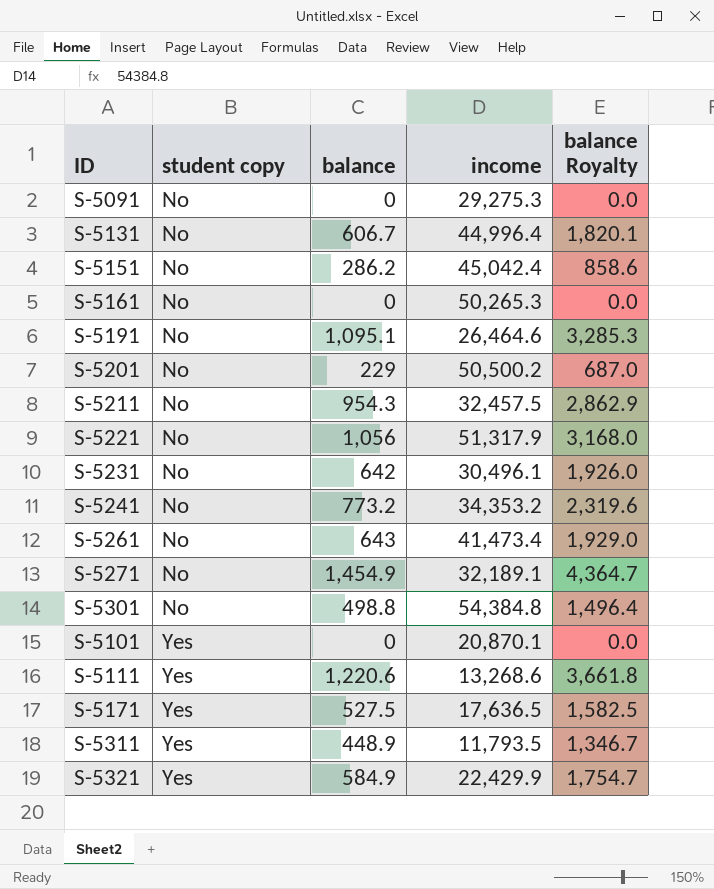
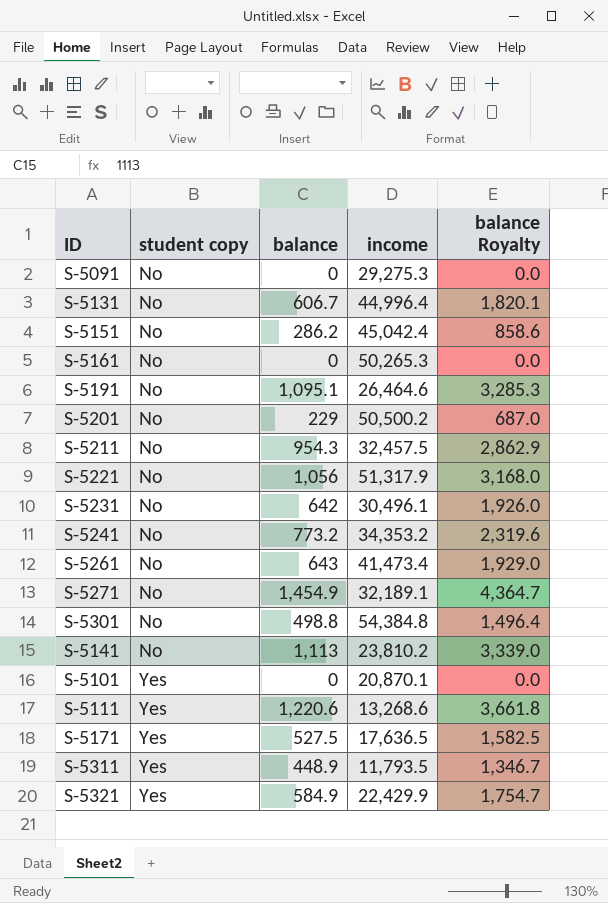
row S-5141: none -> No | 1,113 | 23,810.2 | 3,339.0

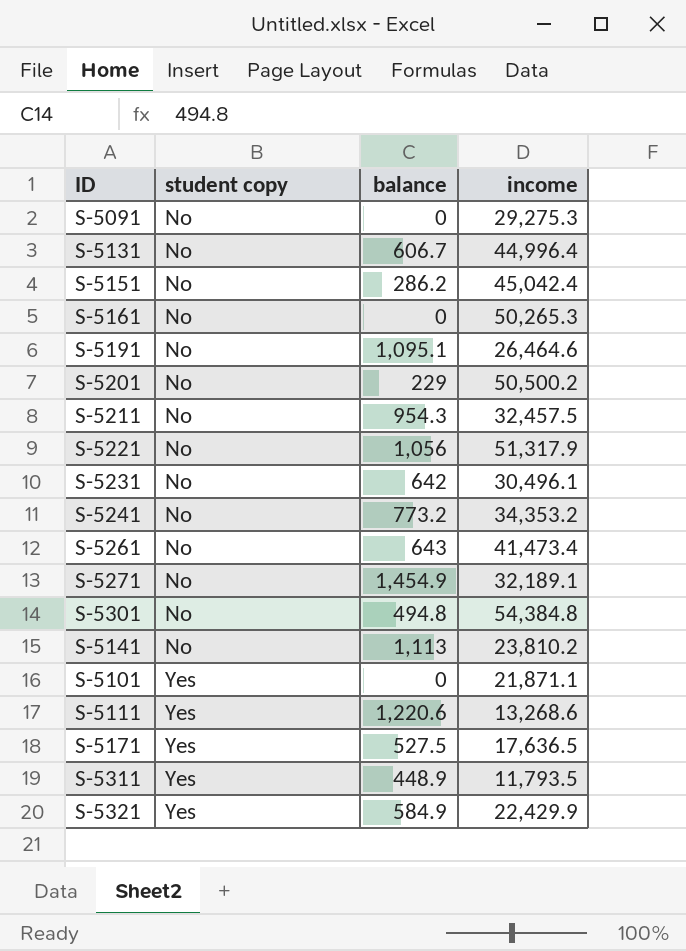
column balance Royalty | formula: [balance] * 3 -> none
S-5301 | balance: 498.8 -> 494.8
S-5101 | income: 20,870.1 -> 21,871.1

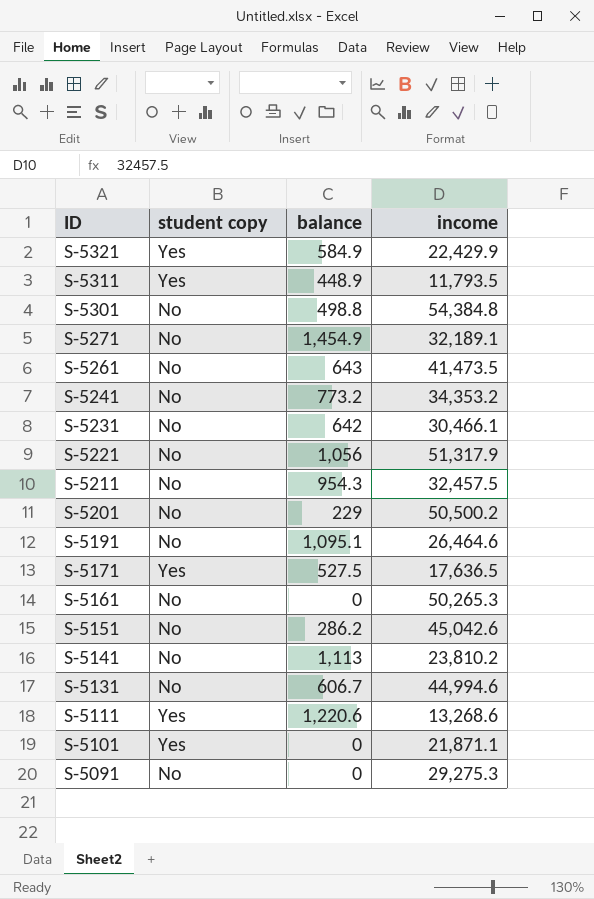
row order: student copy ascending -> ID descending
S-5301 | balance: 494.8 -> 498.8
S-5261 | income: 41,473.4 -> 41,473.5
S-5231 | income: 30,496.1 -> 30,466.1
S-5151 | income: 45,042.4 -> 45,042.6
S-5131 | income: 44,996.4 -> 44,994.6

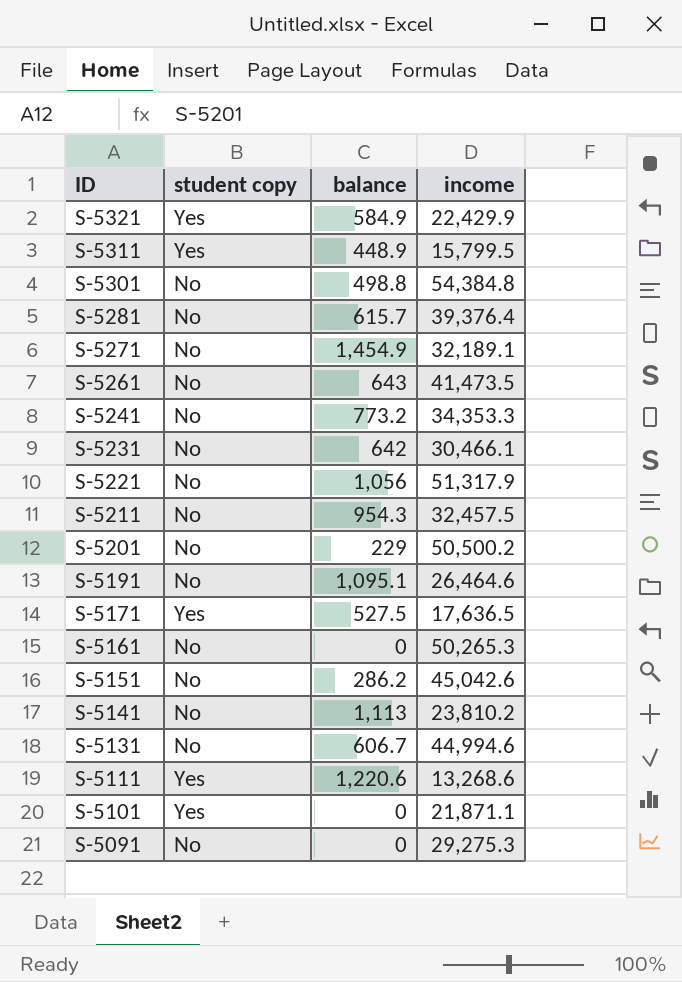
S-5311 | income: 11,793.5 -> 15,799.5
row S-5281: none -> No | 615.7 | 39,376.4
S-5241 | income: 34,353.2 -> 34,353.3

